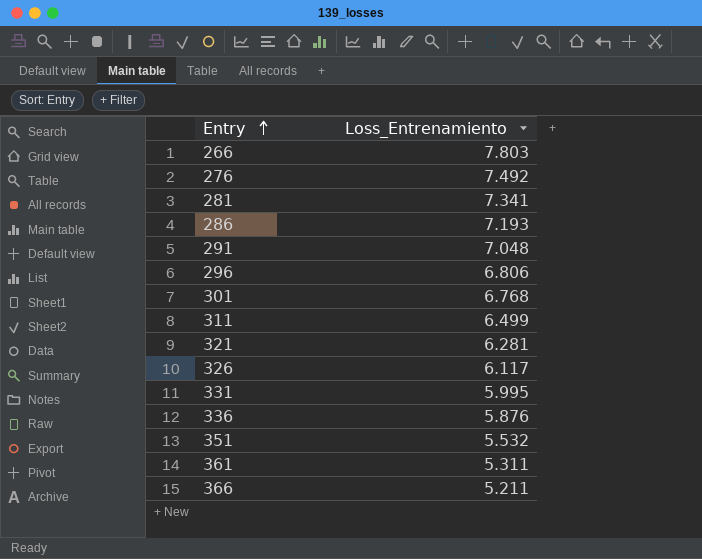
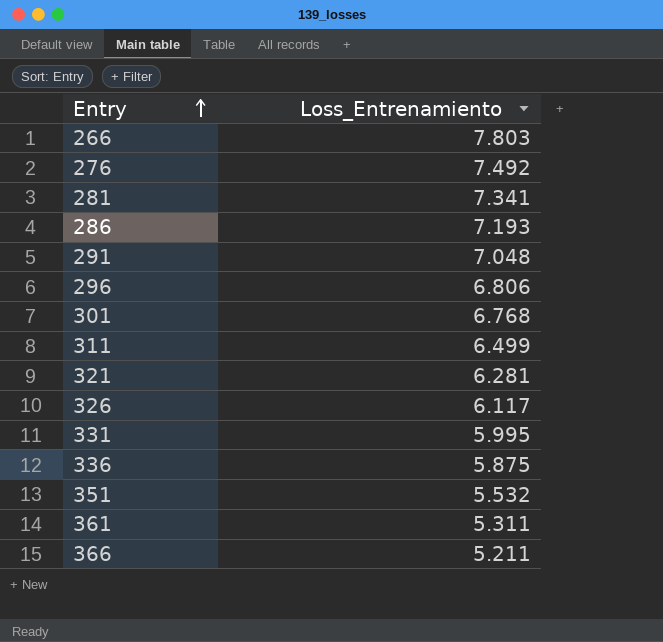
336 | Loss_Entrenamiento: 5.876 -> 5.875

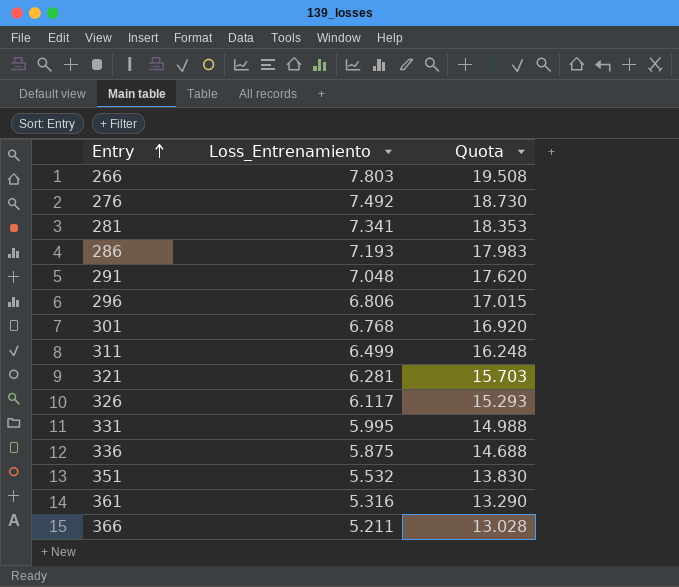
column Quota | formula: none -> [Loss_Entrenamiento] * 2.5
361 | Loss_Entrenamiento: 5.311 -> 5.316

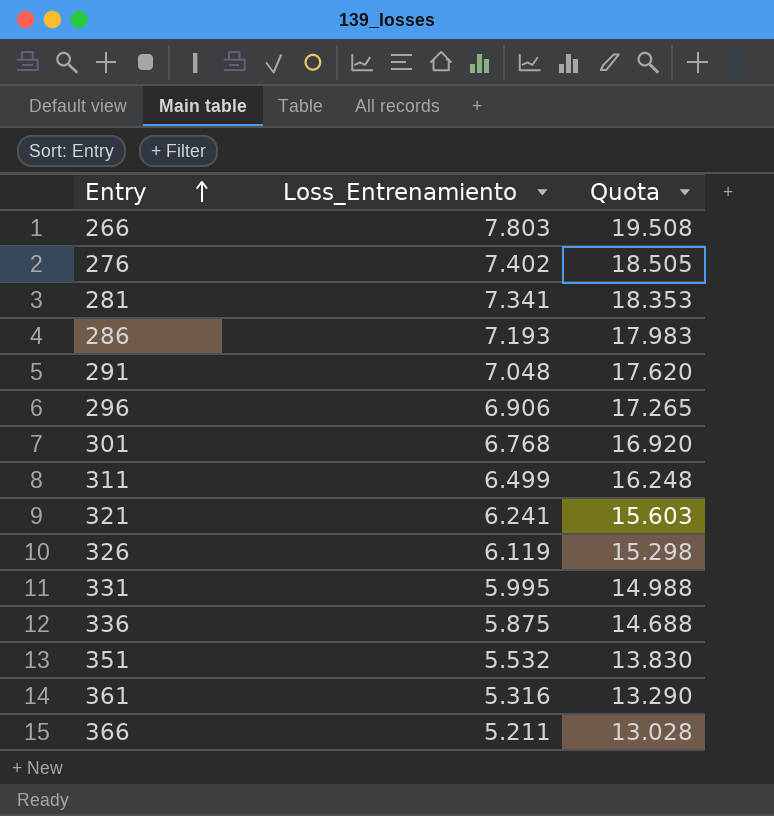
276 | Loss_Entrenamiento: 7.492 -> 7.402
276 | Quota: 18.730 -> 18.505
296 | Loss_Entrenamiento: 6.806 -> 6.906
296 | Quota: 17.015 -> 17.265
321 | Loss_Entrenamiento: 6.281 -> 6.241
321 | Quota: 15.703 -> 15.603
326 | Loss_Entrenamiento: 6.117 -> 6.119
326 | Quota: 15.293 -> 15.298

